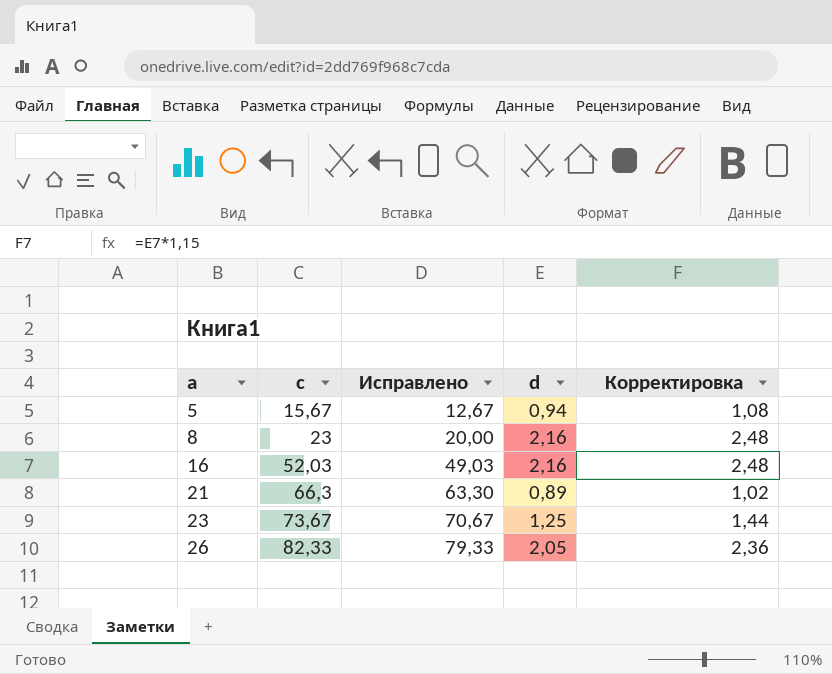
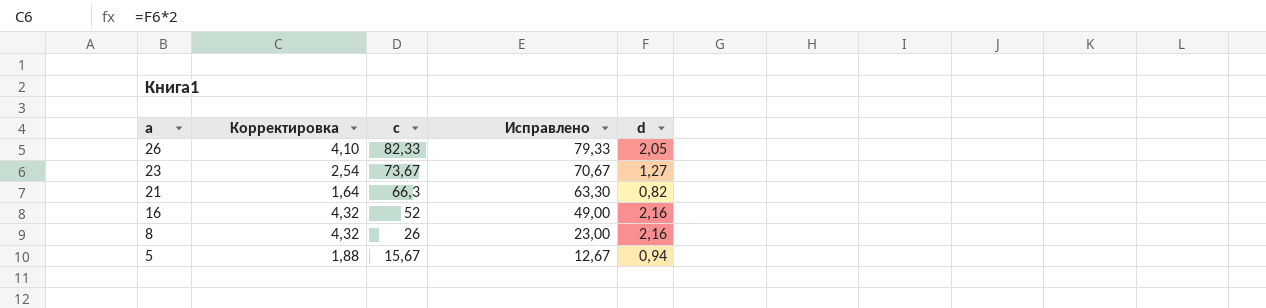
row order: a ascending -> a descending
column Корректировка | formula: [d] * 1,15 -> [d] * 2
column Корректировка | position: 5 -> 2
23 | d: 1,25 -> 1,27
21 | d: 0,89 -> 0,82
16 | c: 52,03 -> 52
16 | Исправлено: 49,03 -> 49,00
8 | c: 23 -> 26
8 | Исправлено: 20,00 -> 23,00

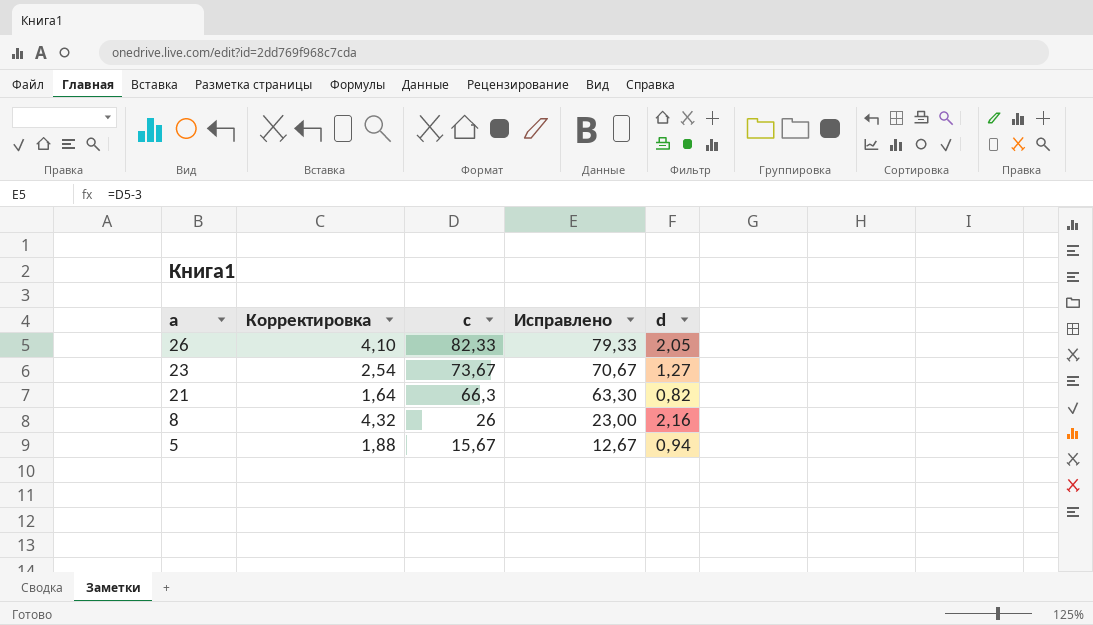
row 16: 4,32 | 52 | 49,00 | 2,16 -> none

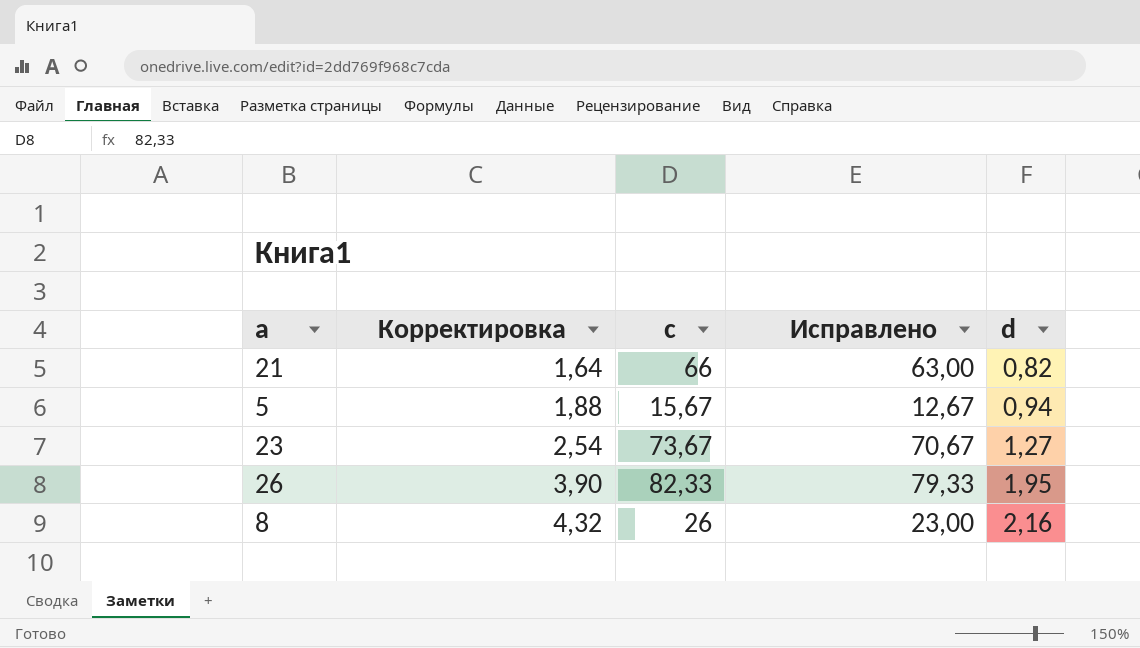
row order: a descending -> Корректировка ascending
21 | c: 66,3 -> 66
21 | Исправлено: 63,30 -> 63,00
26 | Корректировка: 4,10 -> 3,90
26 | d: 2,05 -> 1,95

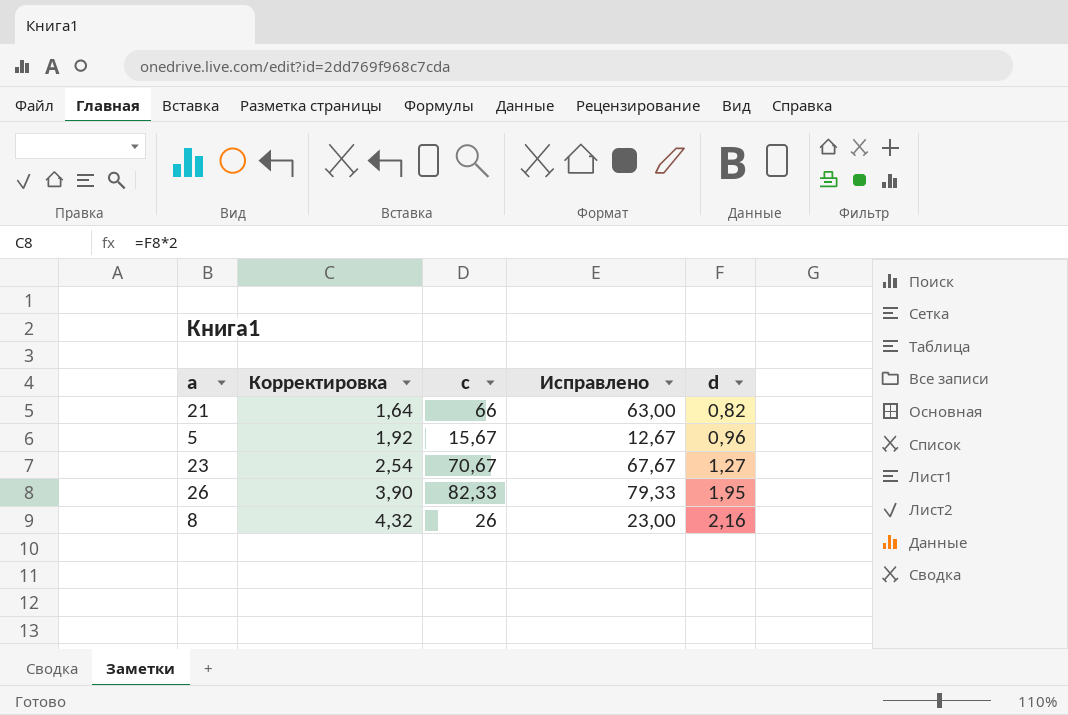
5 | Корректировка: 1,88 -> 1,92
5 | d: 0,94 -> 0,96
23 | c: 73,67 -> 70,67
23 | Исправлено: 70,67 -> 67,67

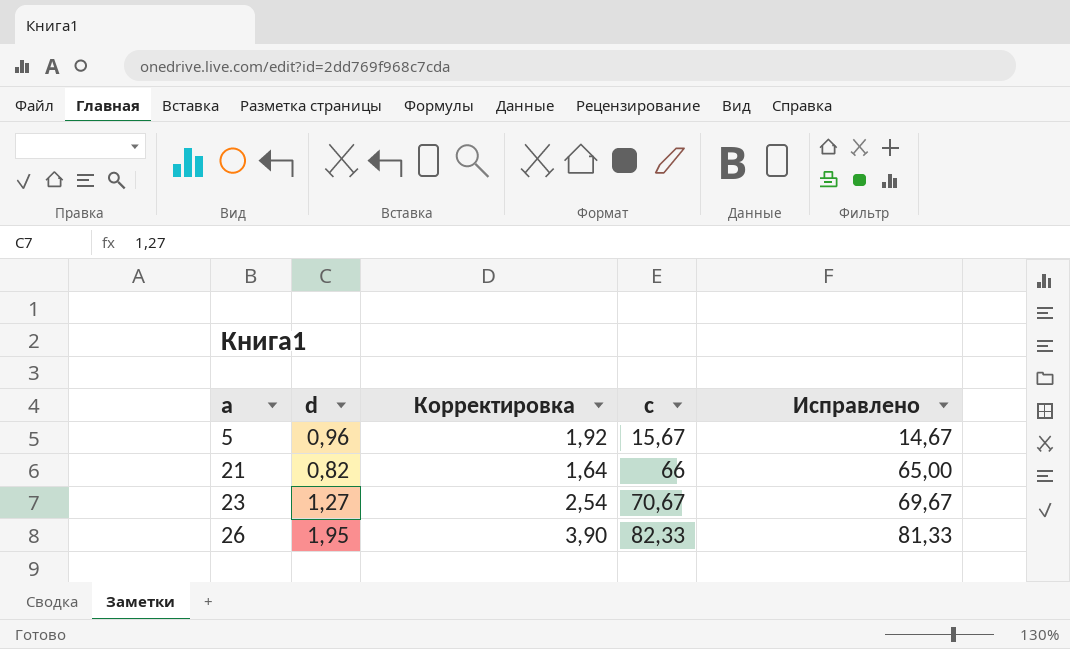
row order: Корректировка ascending -> a ascending
column d | position: 5 -> 2
column Исправлено | formula: [c] - 3 -> [c] - 1
row 8: 4,32 | 26 | 23,00 | 2,16 -> none

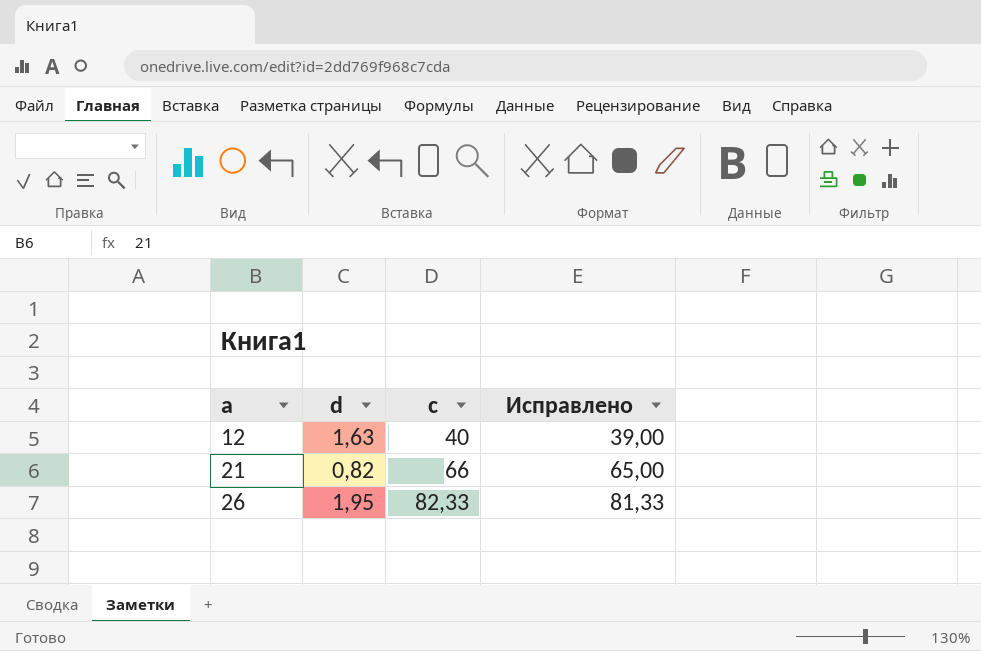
column Корректировка | formula: [d] * 2 -> none
row 5: 0,96 | 1,92 | 15,67 | 14,67 -> none
row 23: 1,27 | 2,54 | 70,67 | 69,67 -> none
row 12: none -> 1,63 | 40 | 39,00

